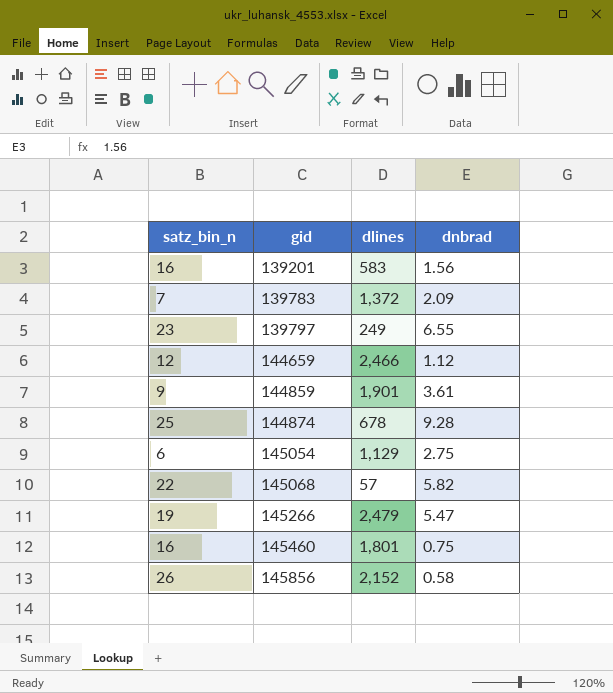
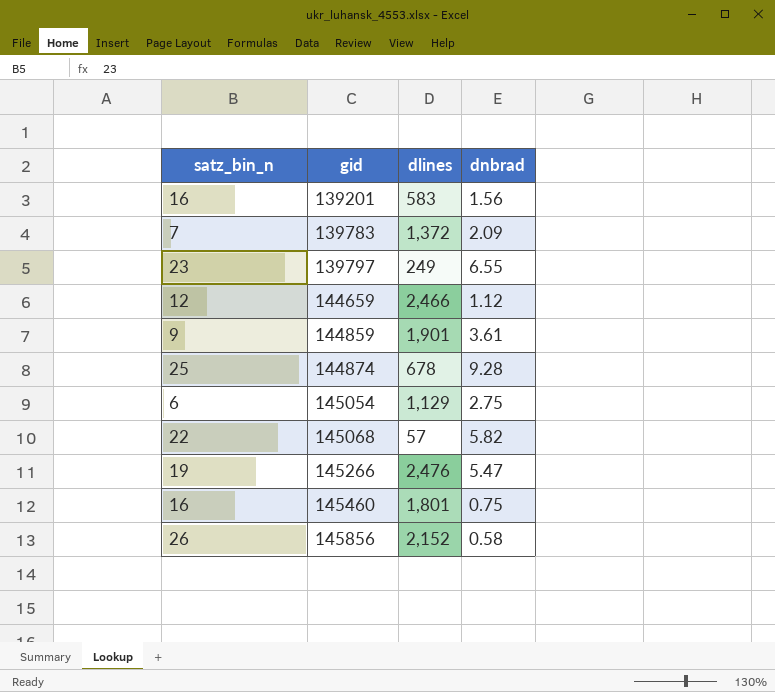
145266 | dlines: 2,479 -> 2,476

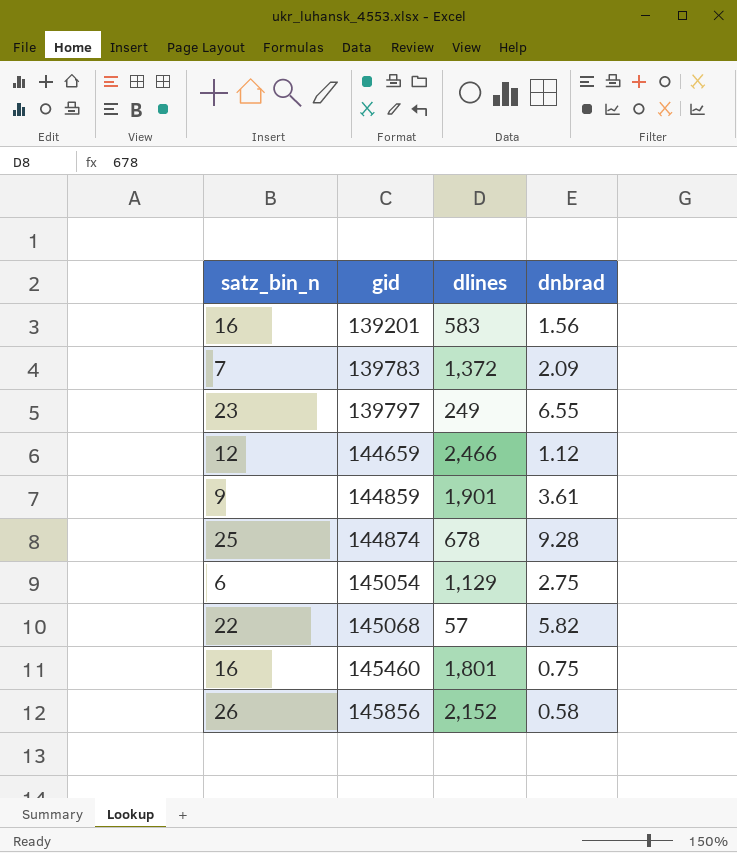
row 145266: 19 | 2,476 | 5.47 -> none

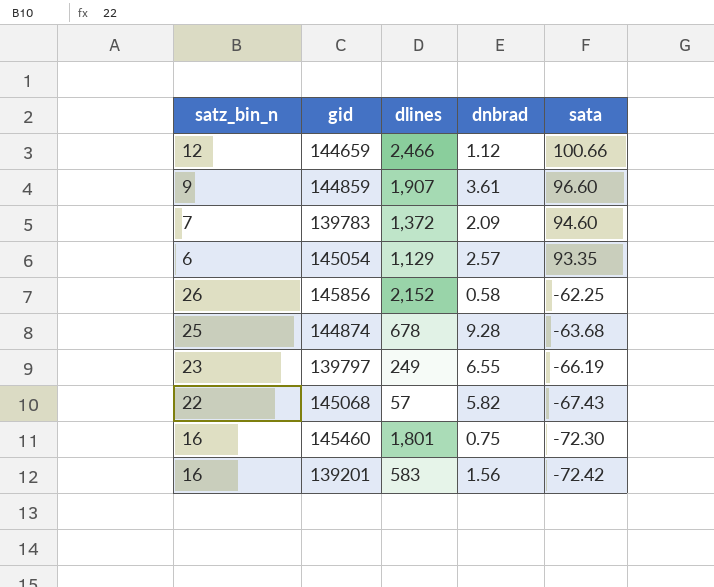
row order: gid ascending -> sata descending
column sata | position: none -> 5
144859 | dlines: 1,901 -> 1,907
145054 | dnbrad: 2.75 -> 2.57

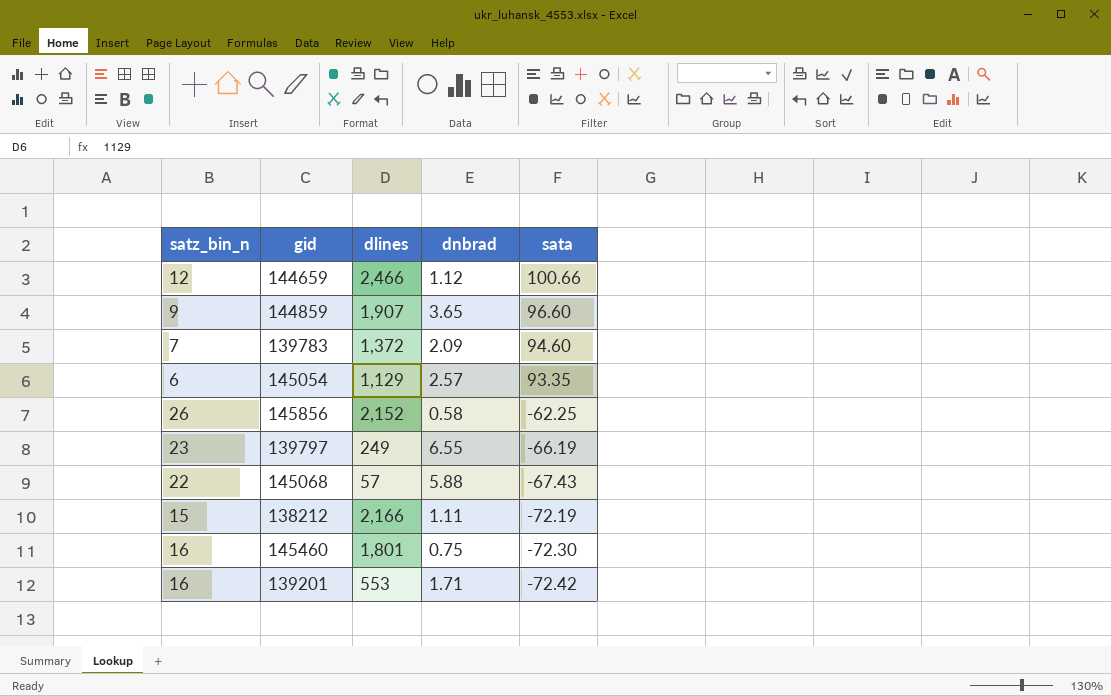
row 144874: 25 | 678 | 9.28 | -63.68 -> none
144859 | dnbrad: 3.61 -> 3.65
145068 | dnbrad: 5.82 -> 5.88
row 138212: none -> 15 | 2,166 | 1.11 | -72.19
139201 | dlines: 583 -> 553
139201 | dnbrad: 1.56 -> 1.71

